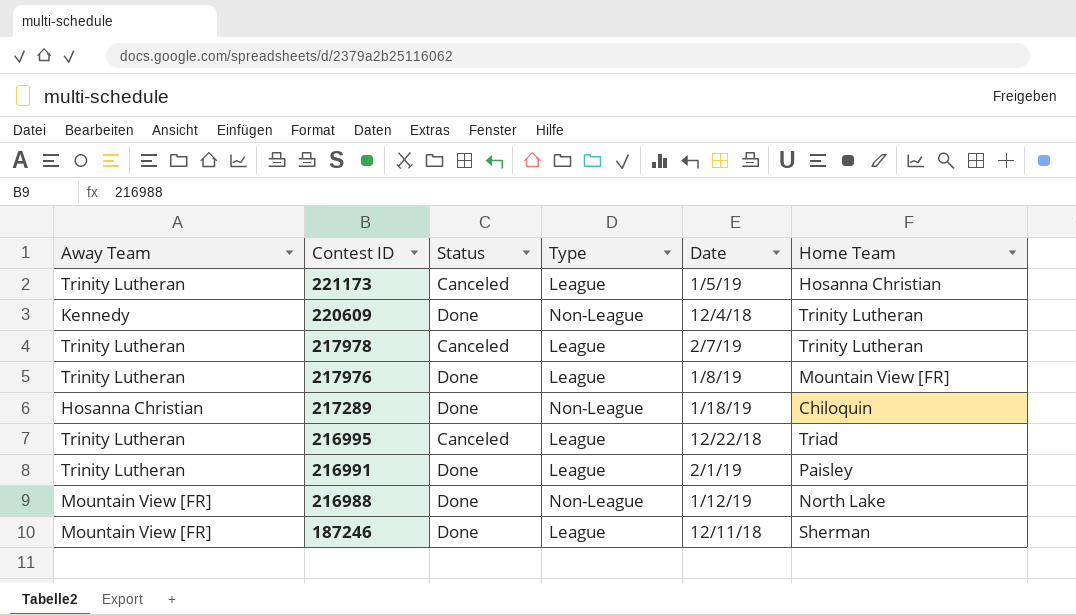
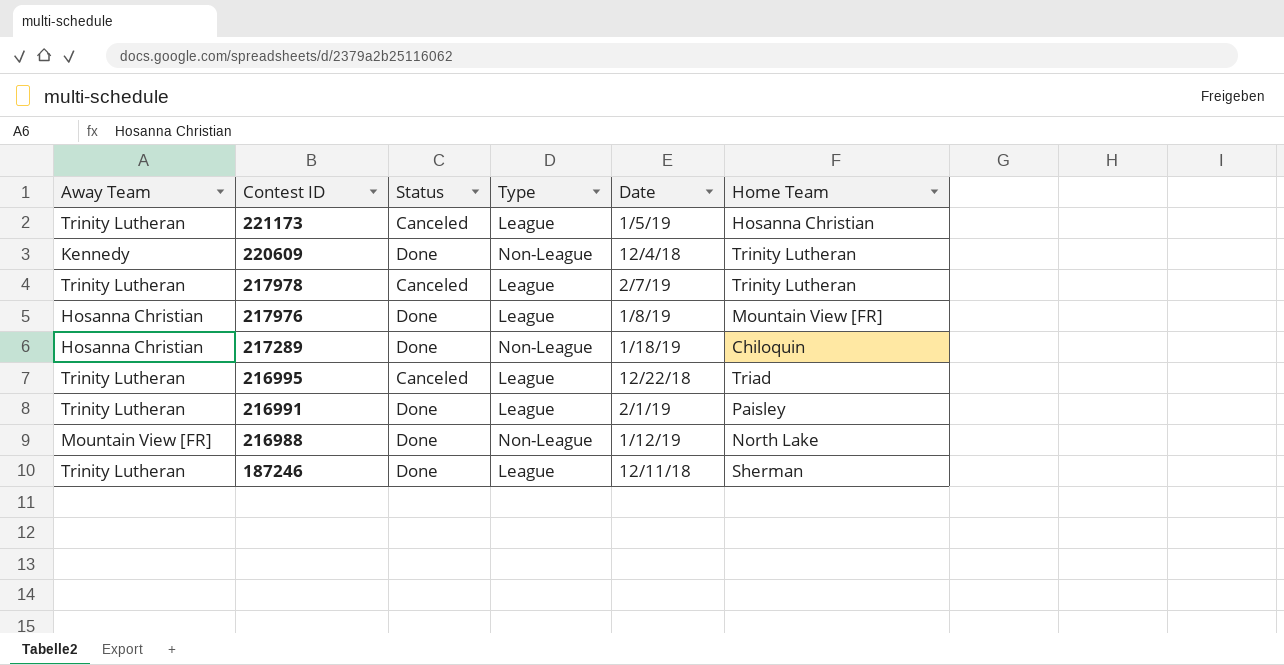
217976 | Away Team: Trinity Lutheran -> Hosanna Christian
187246 | Away Team: Mountain View [FR] -> Trinity Lutheran

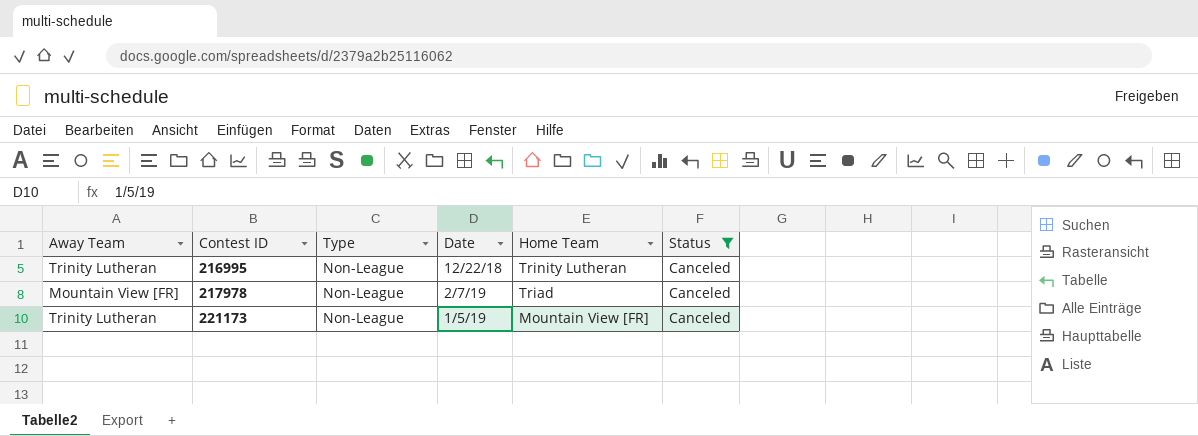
filter: none -> Status = Canceled
row order: Contest ID descending -> Contest ID ascending
column Status | position: 3 -> 6
216995 | Type: League -> Non-League
216995 | Home Team: Triad -> Trinity Lutheran
217978 | Away Team: Trinity Lutheran -> Mountain View [FR]
217978 | Type: League -> Non-League
217978 | Home Team: Trinity Lutheran -> Triad
221173 | Type: League -> Non-League
221173 | Home Team: Hosanna Christian -> Mountain View [FR]

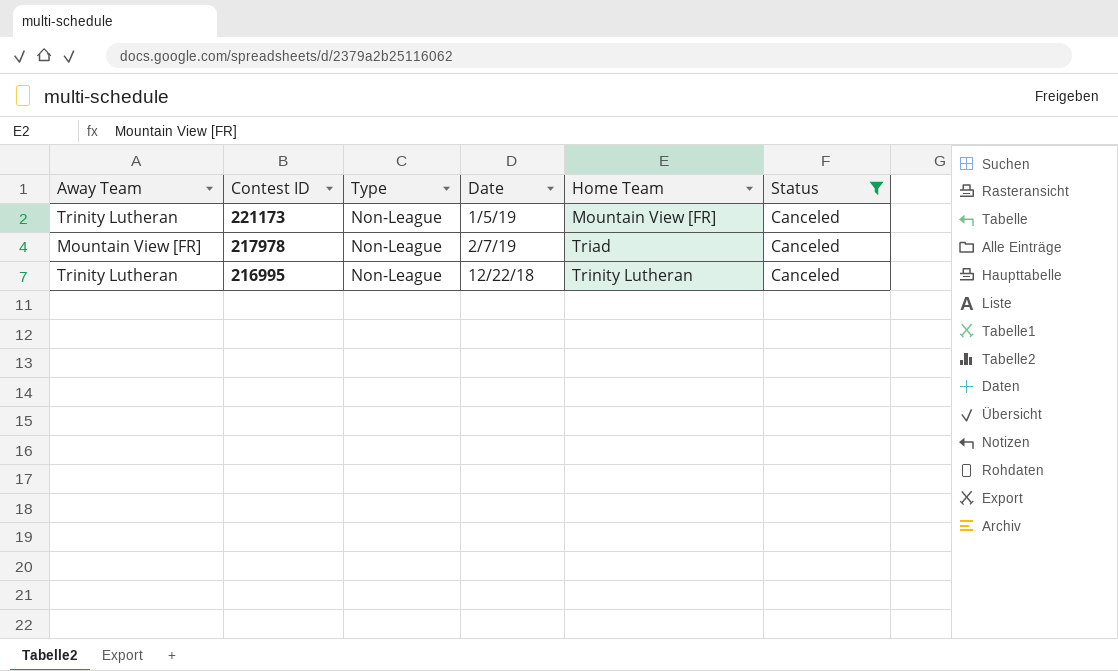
row order: Contest ID ascending -> Contest ID descending

